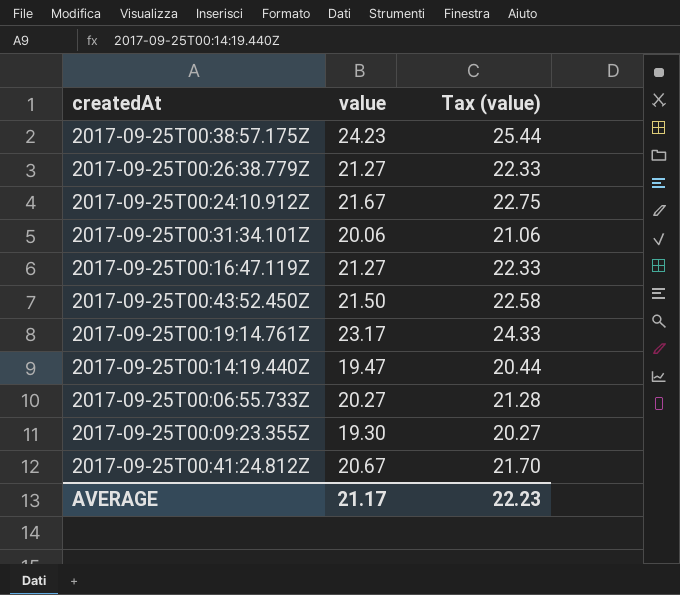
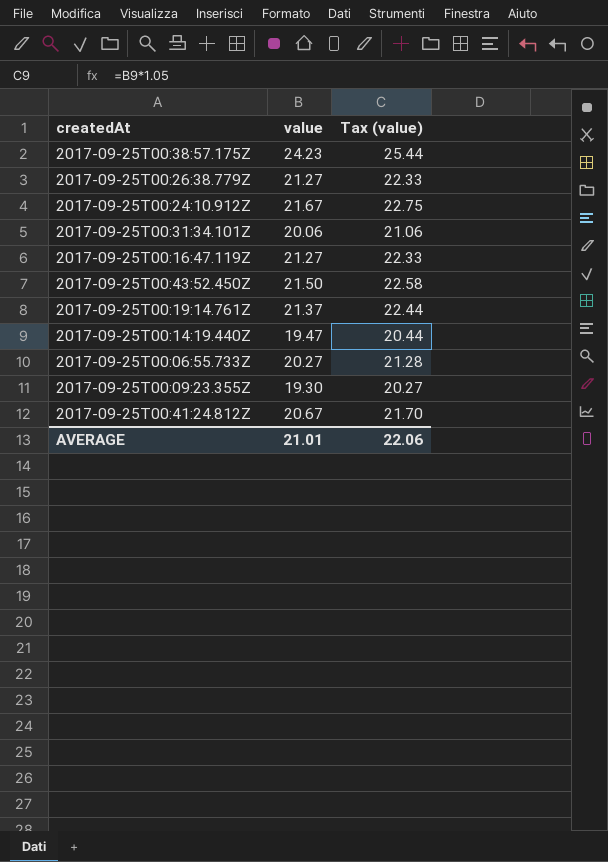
2017-09-25T00:19:14.761Z | value: 23.17 -> 21.37
2017-09-25T00:19:14.761Z | Tax (value): 24.33 -> 22.44
AVERAGE | value: 21.17 -> 21.01
AVERAGE | Tax (value): 22.23 -> 22.06

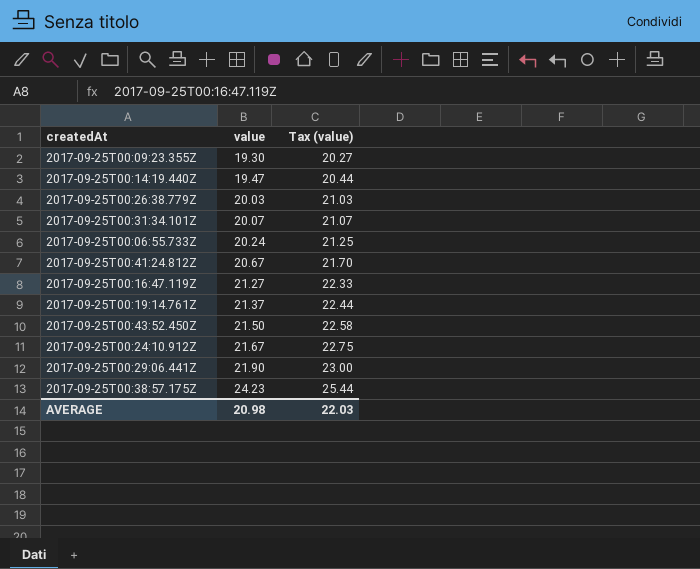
row order: none -> value ascending
2017-09-25T00:26:38.779Z | value: 21.27 -> 20.03
2017-09-25T00:26:38.779Z | Tax (value): 22.33 -> 21.03
2017-09-25T00:31:34.101Z | value: 20.06 -> 20.07
2017-09-25T00:31:34.101Z | Tax (value): 21.06 -> 21.07
2017-09-25T00:06:55.733Z | value: 20.27 -> 20.24
2017-09-25T00:06:55.733Z | Tax (value): 21.28 -> 21.25
row 2017-09-25T00:29:06.441Z: none -> 21.90 | 23.00
AVERAGE | value: 21.01 -> 20.98
AVERAGE | Tax (value): 22.06 -> 22.03

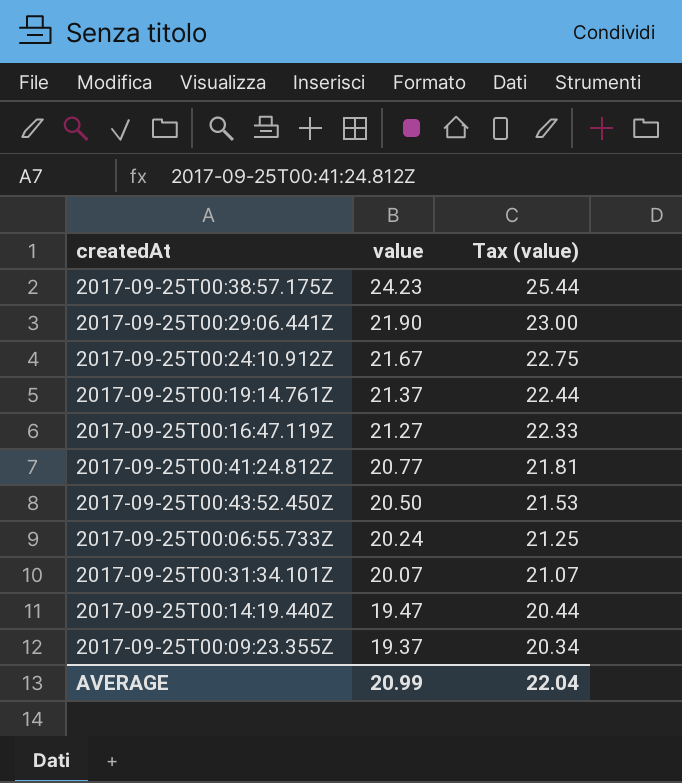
row order: value ascending -> value descending
row 2017-09-25T00:26:38.779Z: 20.03 | 21.03 -> none
2017-09-25T00:41:24.812Z | value: 20.67 -> 20.77
2017-09-25T00:41:24.812Z | Tax (value): 21.70 -> 21.81
2017-09-25T00:43:52.450Z | value: 21.50 -> 20.50
2017-09-25T00:43:52.450Z | Tax (value): 22.58 -> 21.53
2017-09-25T00:09:23.355Z | value: 19.30 -> 19.37
2017-09-25T00:09:23.355Z | Tax (value): 20.27 -> 20.34
AVERAGE | value: 20.98 -> 20.99
AVERAGE | Tax (value): 22.03 -> 22.04

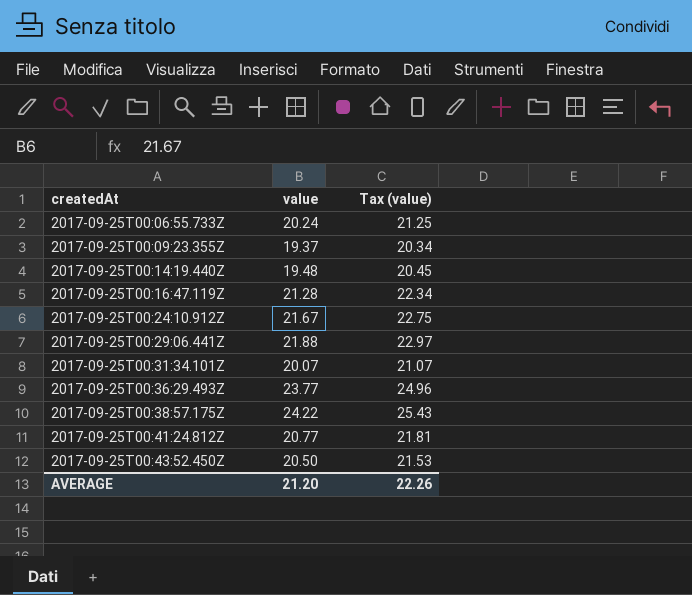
row order: value descending -> createdAt ascending
row 2017-09-25T00:19:14.761Z: 21.37 | 22.44 -> none
2017-09-25T00:14:19.440Z | value: 19.47 -> 19.48
2017-09-25T00:14:19.440Z | Tax (value): 20.44 -> 20.45
2017-09-25T00:16:47.119Z | value: 21.27 -> 21.28
2017-09-25T00:16:47.119Z | Tax (value): 22.33 -> 22.34
2017-09-25T00:29:06.441Z | value: 21.90 -> 21.88
2017-09-25T00:29:06.441Z | Tax (value): 23.00 -> 22.97
row 2017-09-25T00:36:29.493Z: none -> 23.77 | 24.96
2017-09-25T00:38:57.175Z | value: 24.23 -> 24.22
2017-09-25T00:38:57.175Z | Tax (value): 25.44 -> 25.43
AVERAGE | value: 20.99 -> 21.20
AVERAGE | Tax (value): 22.04 -> 22.26

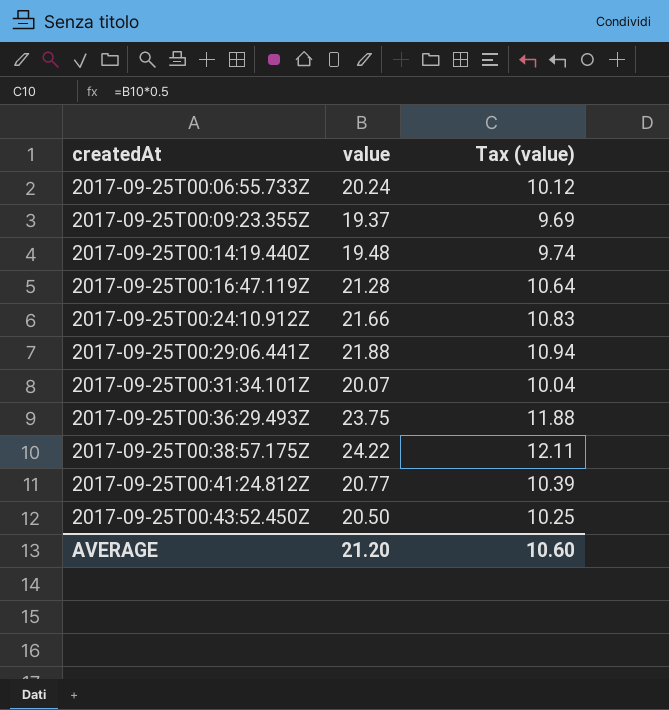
column Tax (value) | formula: [value] * 1.05 -> [value] * 0.5
2017-09-25T00:24:10.912Z | value: 21.67 -> 21.66
2017-09-25T00:36:29.493Z | value: 23.77 -> 23.75
AVERAGE | Tax (value): 22.26 -> 10.60

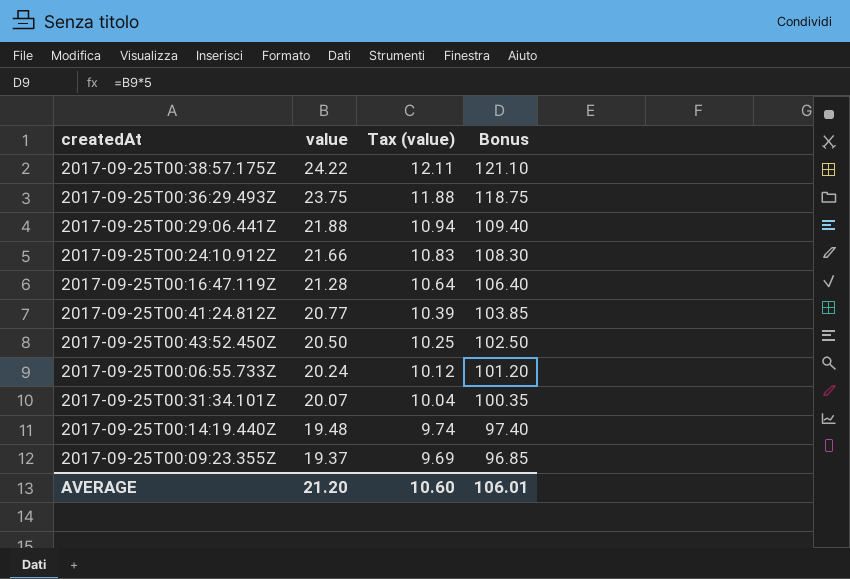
row order: createdAt ascending -> value descending
column Bonus | formula: none -> [value] * 5

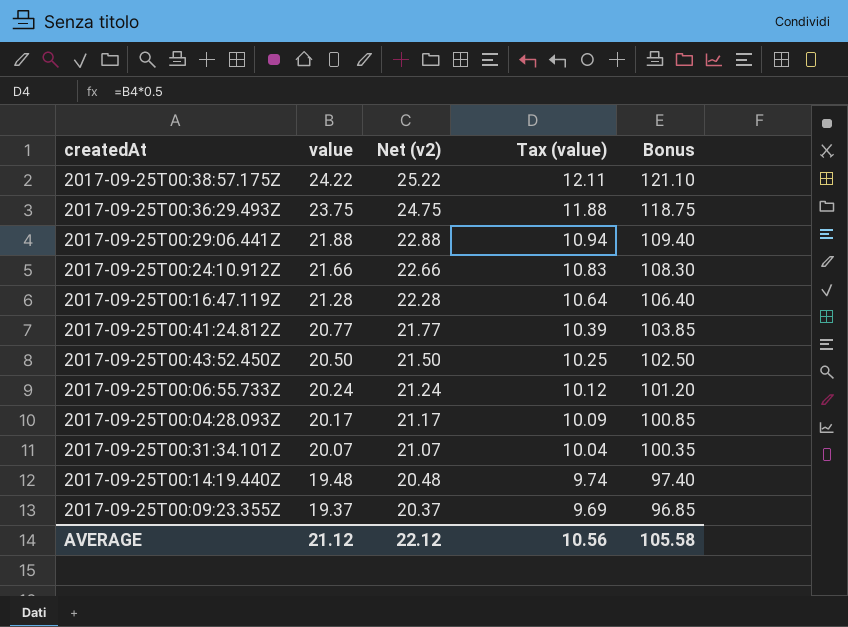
column Net (v2) | formula: none -> [value] + 1
row 2017-09-25T00:04:28.093Z: none -> 20.17 | 21.17 | 10.09 | 100.85
AVERAGE | value: 21.20 -> 21.12
AVERAGE | Tax (value): 10.60 -> 10.56
AVERAGE | Bonus: 106.01 -> 105.58

